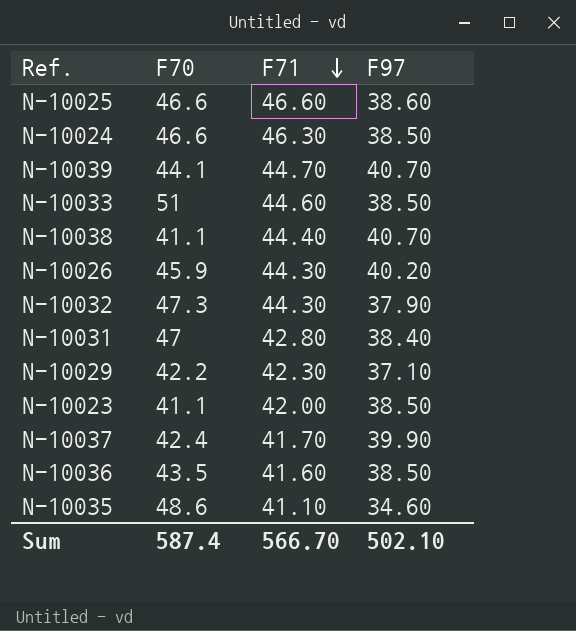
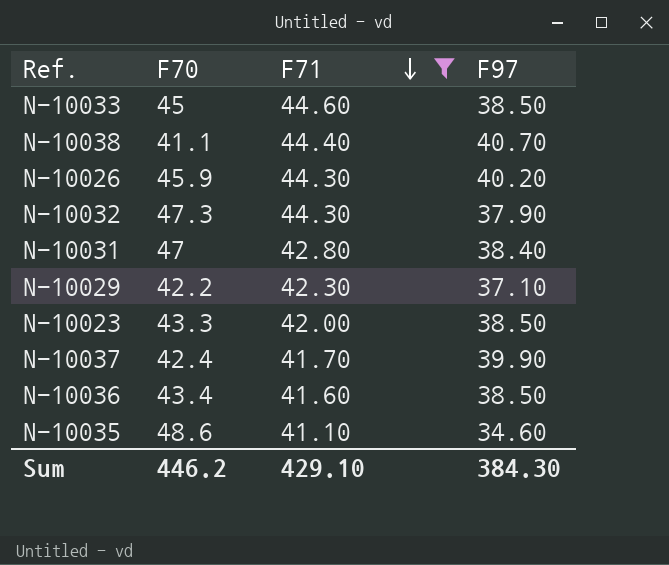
filter: none -> F71 <= 44.60
N-10033 | F70: 51 -> 45
N-10023 | F70: 41.1 -> 43.3
N-10036 | F70: 43.5 -> 43.4
Sum | F70: 587.4 -> 446.2
Sum | F71: 566.70 -> 429.10
Sum | F97: 502.10 -> 384.30

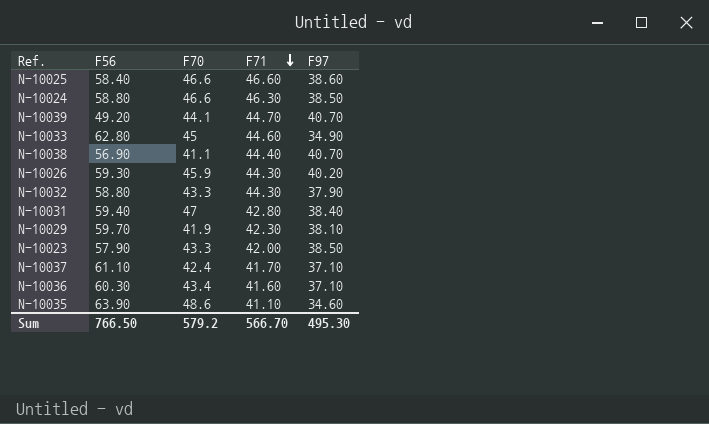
filter: F71 <= 44.60 -> none
column F56 | position: none -> 2
N-10033 | F97: 38.50 -> 34.90
N-10032 | F70: 47.3 -> 43.3
N-10029 | F70: 42.2 -> 41.9
N-10029 | F97: 37.10 -> 38.10
N-10037 | F97: 39.90 -> 37.10
N-10036 | F97: 38.50 -> 37.10
Sum | F70: 446.2 -> 579.2
Sum | F71: 429.10 -> 566.70
Sum | F97: 384.30 -> 495.30

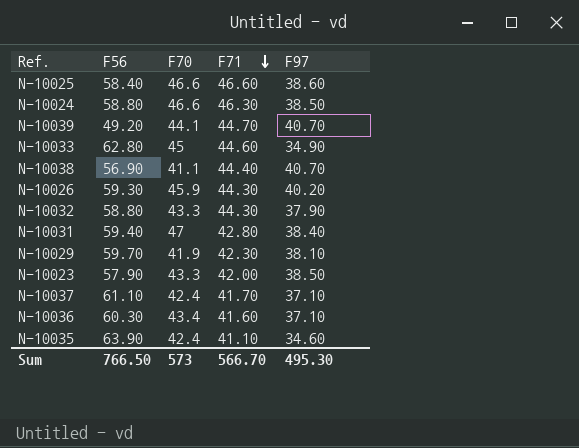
N-10035 | F70: 48.6 -> 42.4
Sum | F70: 579.2 -> 573

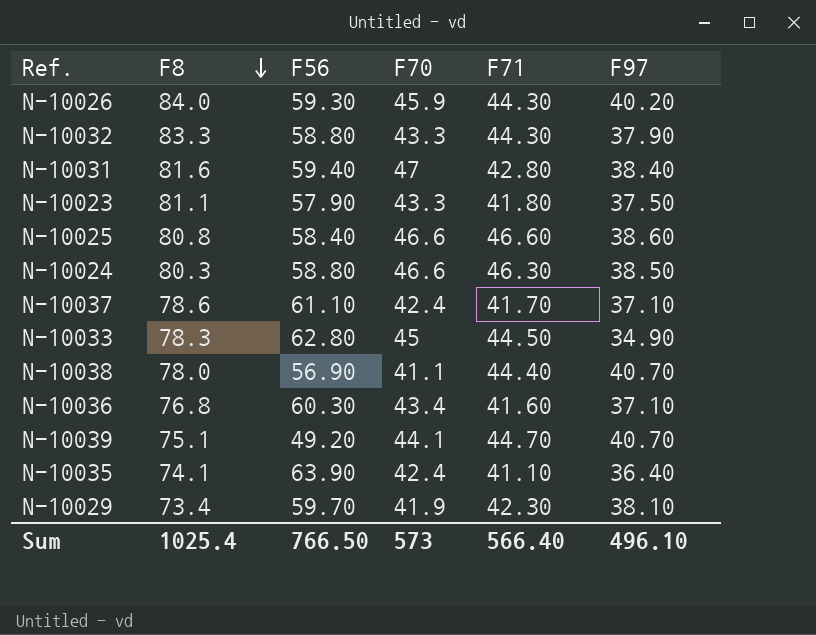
row order: F71 descending -> F8 descending
column F8 | position: none -> 2
N-10023 | F71: 42.00 -> 41.80
N-10023 | F97: 38.50 -> 37.50
N-10033 | F71: 44.60 -> 44.50
N-10035 | F97: 34.60 -> 36.40
Sum | F71: 566.70 -> 566.40
Sum | F97: 495.30 -> 496.10

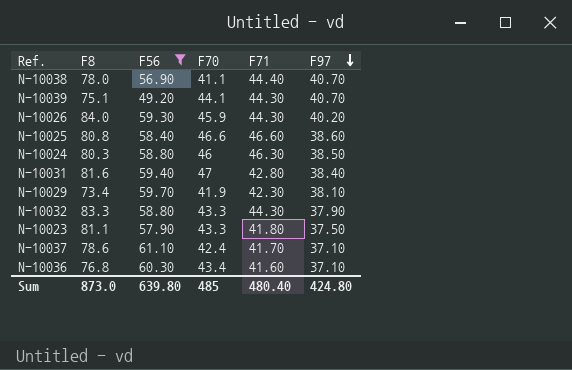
filter: none -> F56 <= 61.10
row order: F8 descending -> F97 descending
N-10039 | F71: 44.70 -> 44.30
N-10024 | F70: 46.6 -> 46
Sum | F8: 1025.4 -> 873.0
Sum | F56: 766.50 -> 639.80
Sum | F70: 573 -> 485
Sum | F71: 566.40 -> 480.40
Sum | F97: 496.10 -> 424.80

